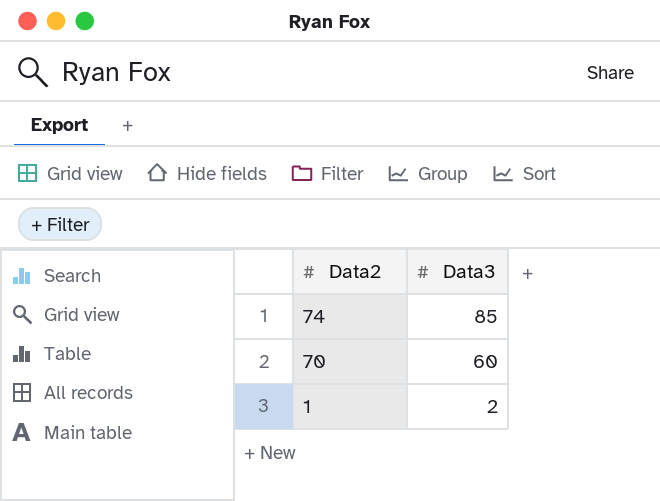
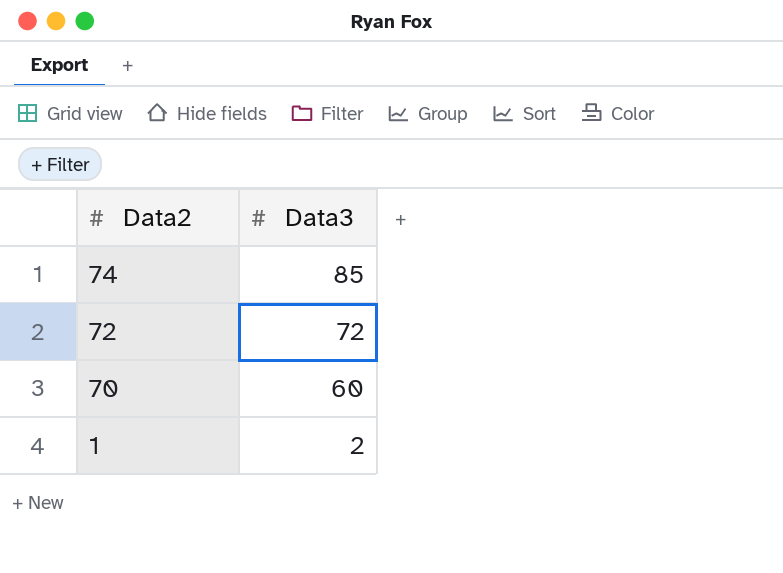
row 72: none -> 72

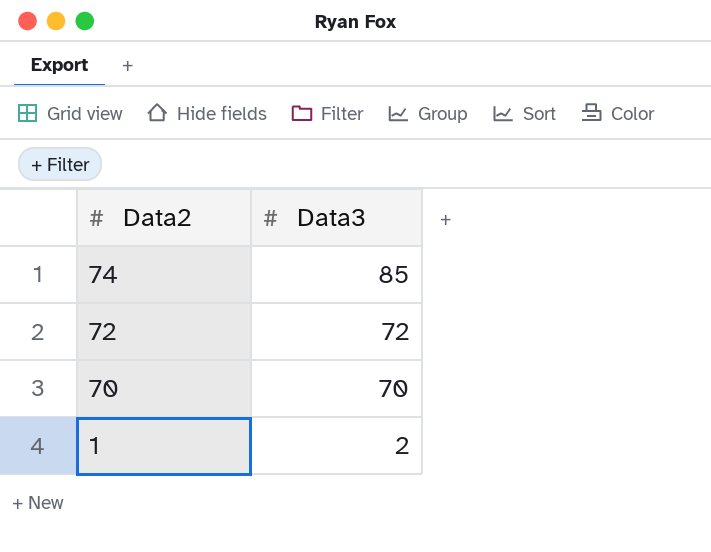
70 | Data3: 60 -> 70

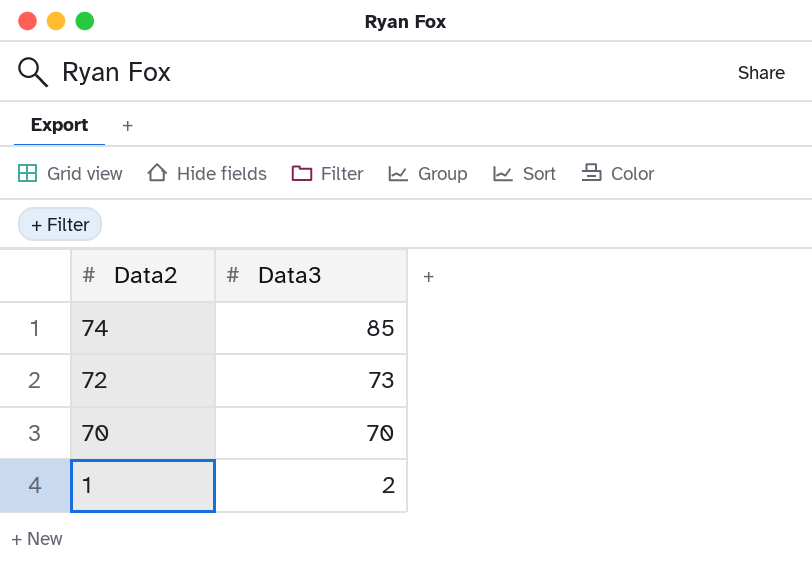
72 | Data3: 72 -> 73

